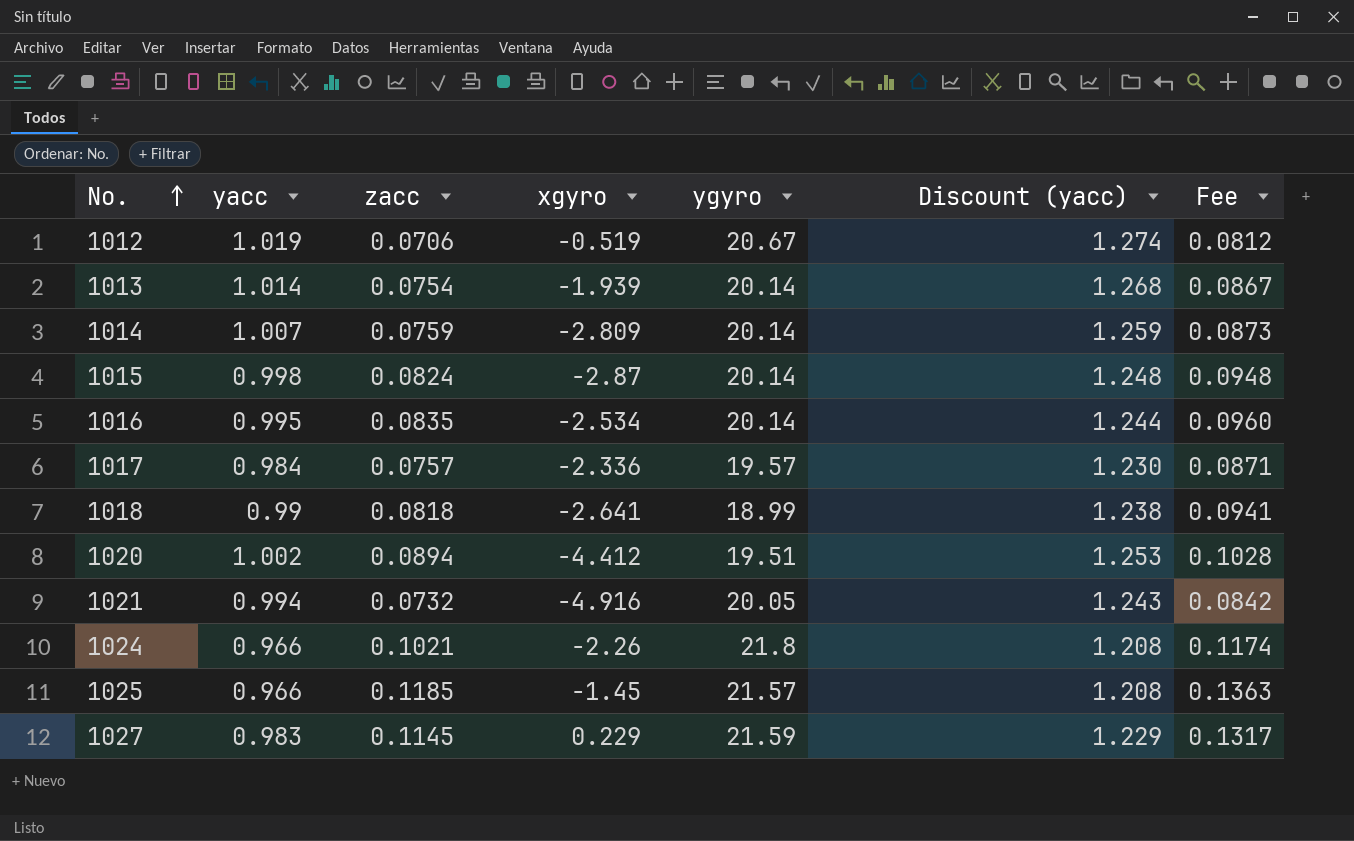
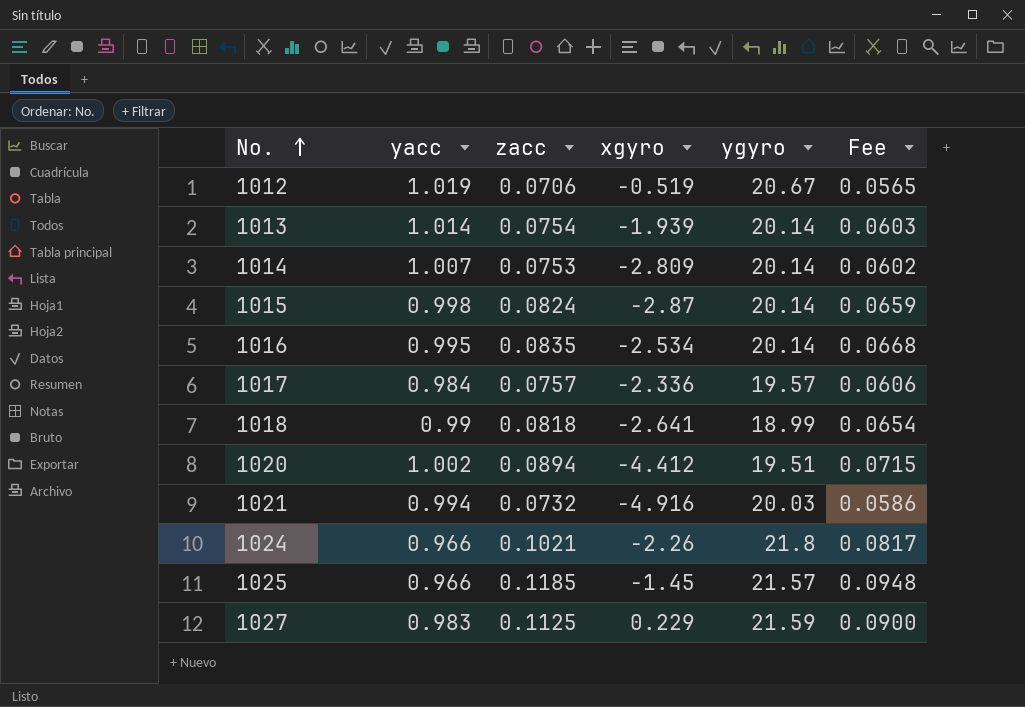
column Discount (yacc) | formula: [yacc] * 1.25 -> none
column Fee | formula: [zacc] * 1.15 -> [zacc] * 0.8
1014 | zacc: 0.0759 -> 0.0753
1021 | ygyro: 20.05 -> 20.03
1027 | zacc: 0.1145 -> 0.1125

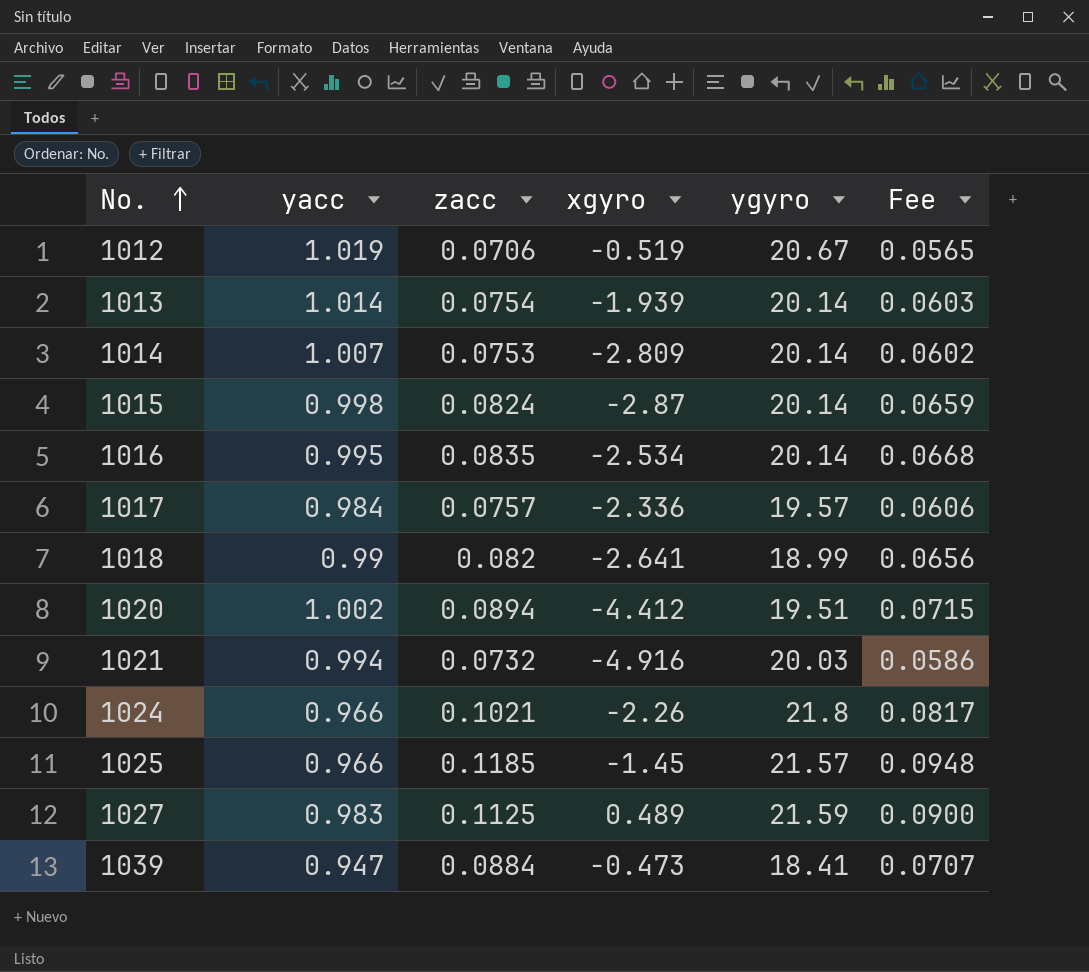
1018 | zacc: 0.0818 -> 0.082
1018 | Fee: 0.0654 -> 0.0656
1027 | xgyro: 0.229 -> 0.489
row 1039: none -> 0.947 | 0.0884 | -0.473 | 18.41 | 0.0707

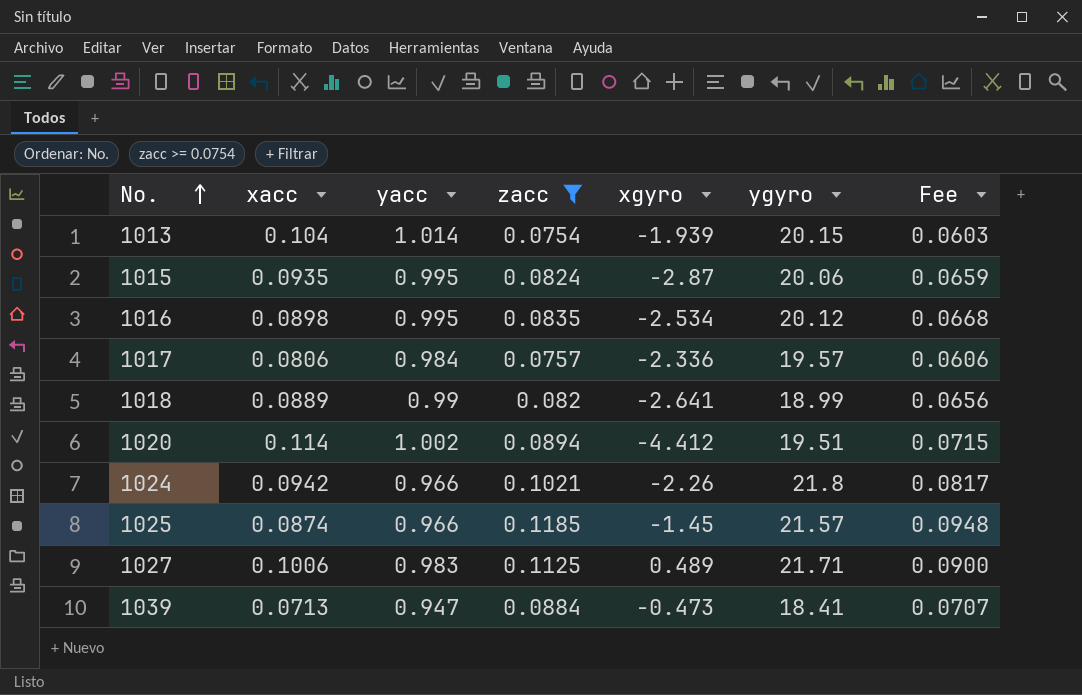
filter: none -> zacc >= 0.0754
column xacc | position: none -> 2
1013 | ygyro: 20.14 -> 20.15
1015 | yacc: 0.998 -> 0.995
1015 | ygyro: 20.14 -> 20.06
1016 | ygyro: 20.14 -> 20.12
1027 | ygyro: 21.59 -> 21.71

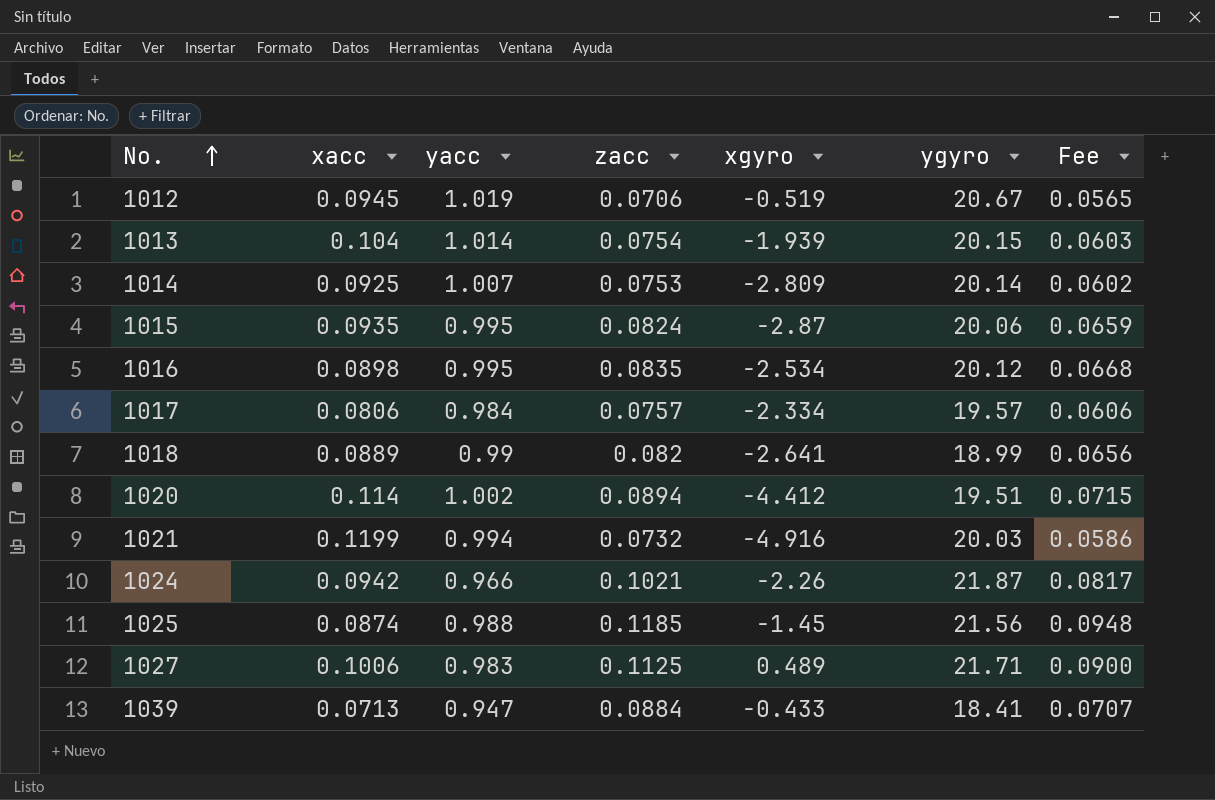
filter: zacc >= 0.0754 -> none
1017 | xgyro: -2.336 -> -2.334
1024 | ygyro: 21.8 -> 21.87
1025 | yacc: 0.966 -> 0.988
1025 | ygyro: 21.57 -> 21.56
1039 | xgyro: -0.473 -> -0.433

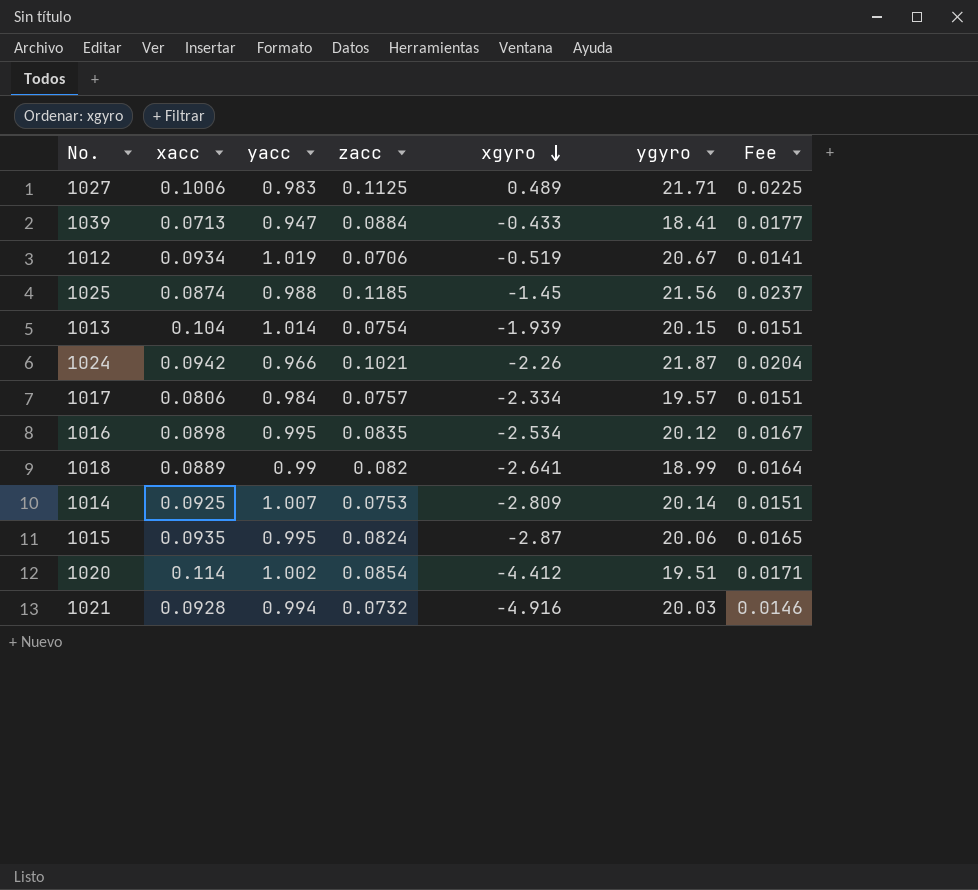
row order: No. ascending -> xgyro descending
column Fee | formula: [zacc] * 0.8 -> [zacc] * 0.2
1012 | xacc: 0.0945 -> 0.0934
1020 | zacc: 0.0894 -> 0.0854
1021 | xacc: 0.1199 -> 0.0928

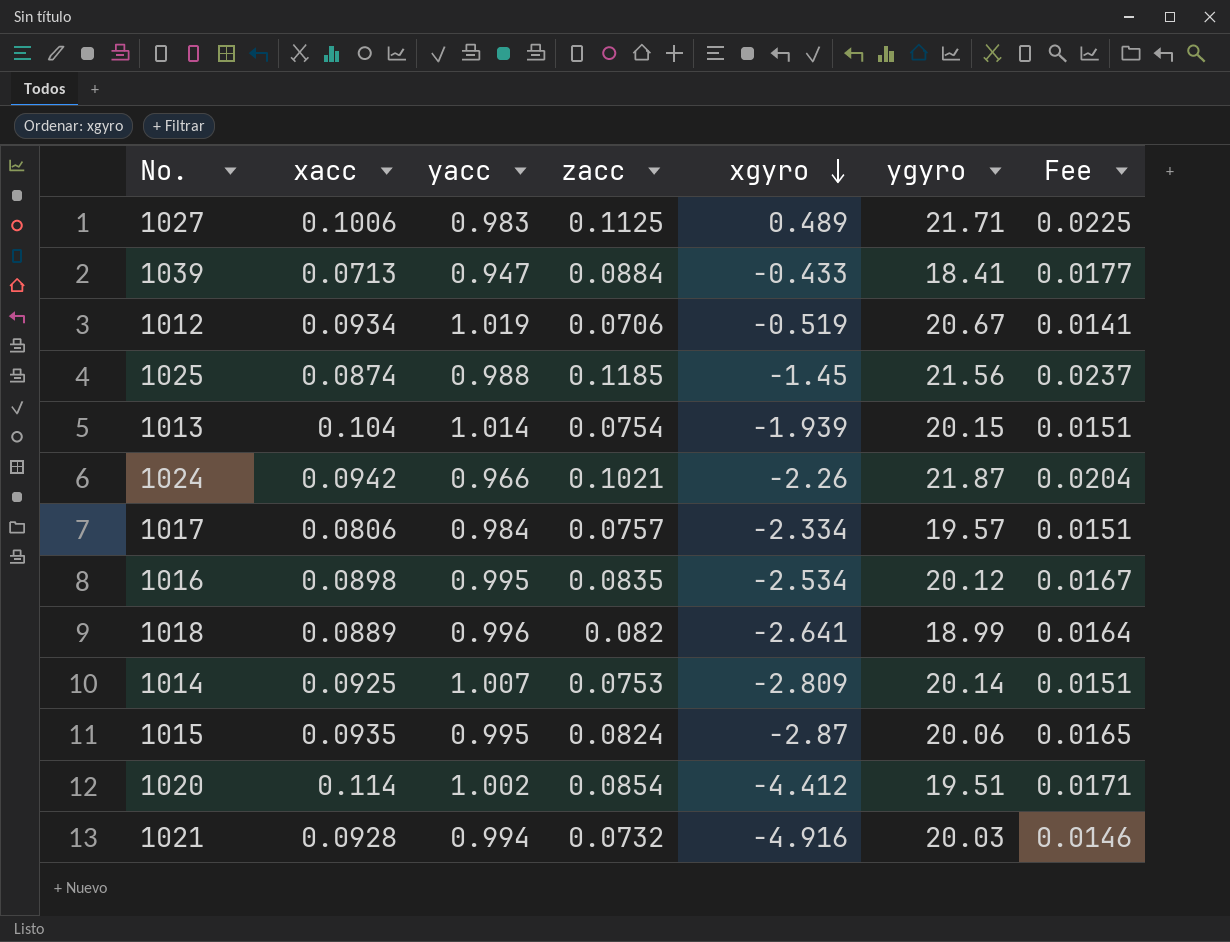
1018 | yacc: 0.99 -> 0.996

